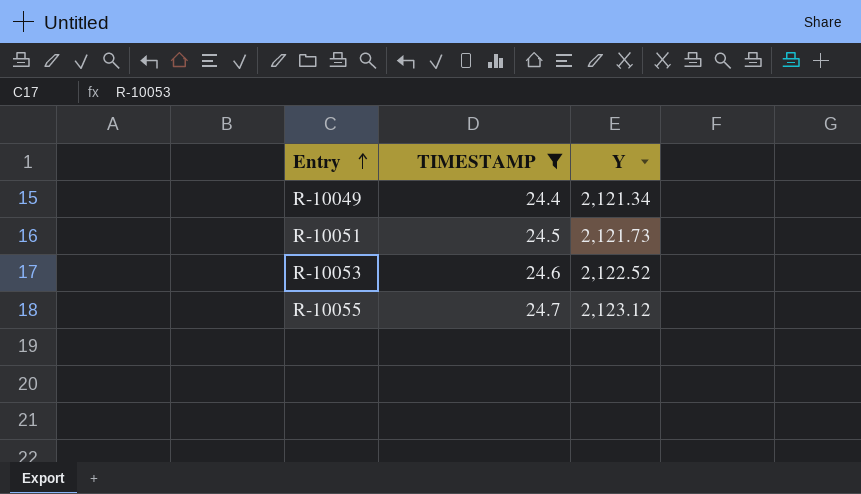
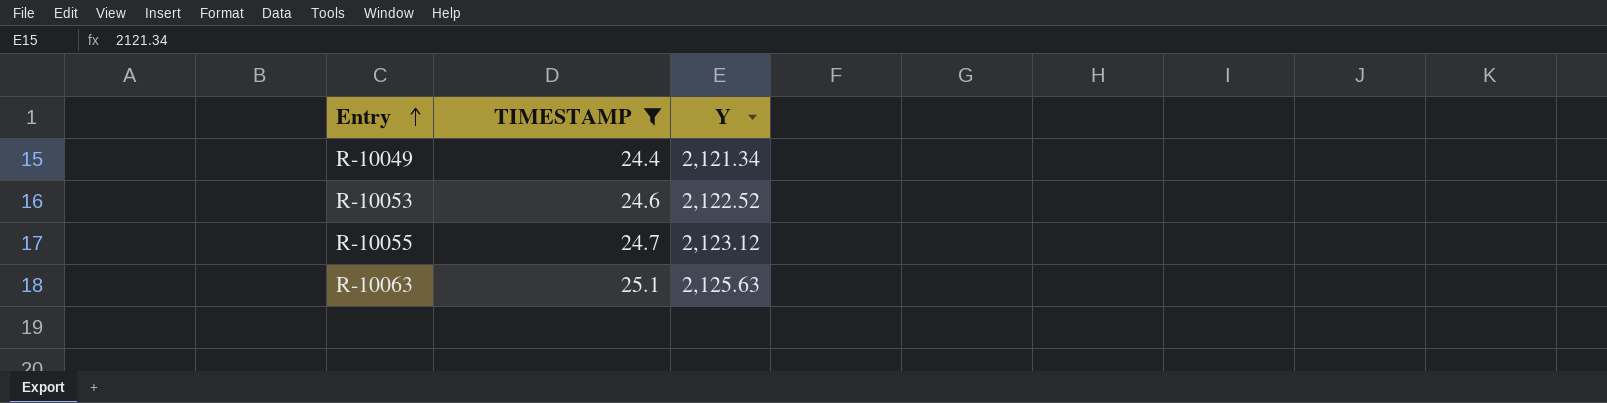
row R-10051: 24.5 | 2,121.73 -> none
row R-10063: none -> 25.1 | 2,125.63

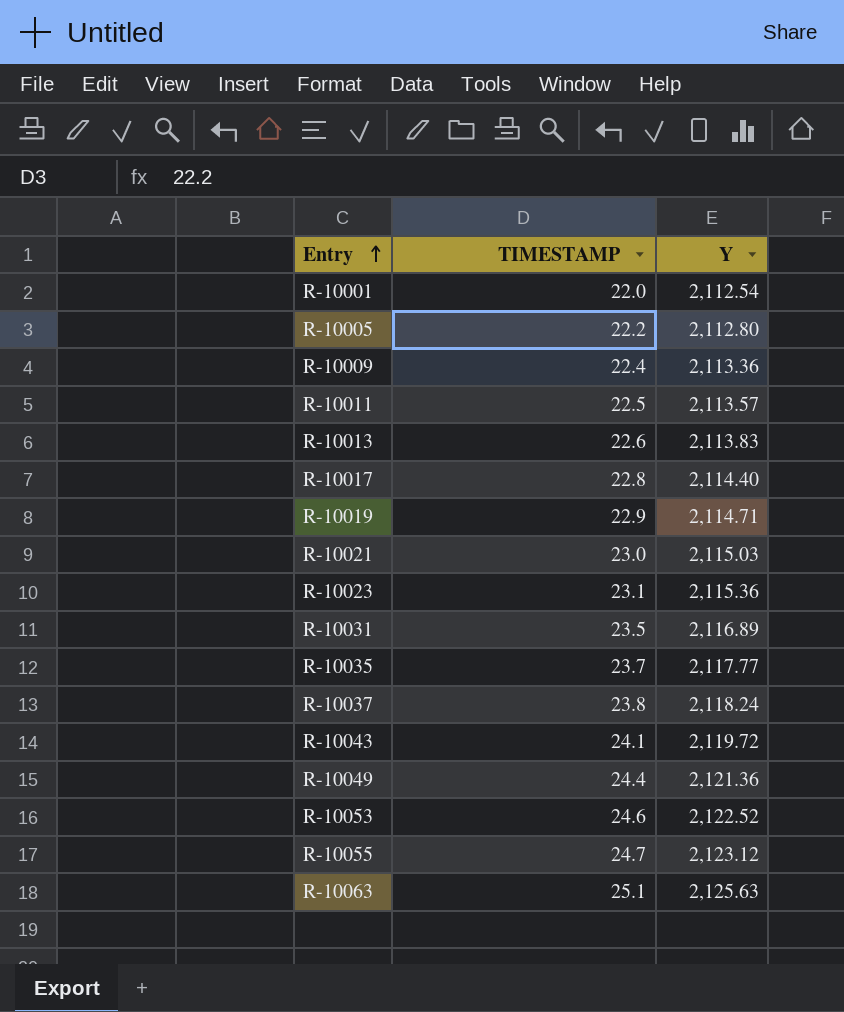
filter: TIMESTAMP >= 24.4 -> none
R-10049 | Y: 2,121.34 -> 2,121.36

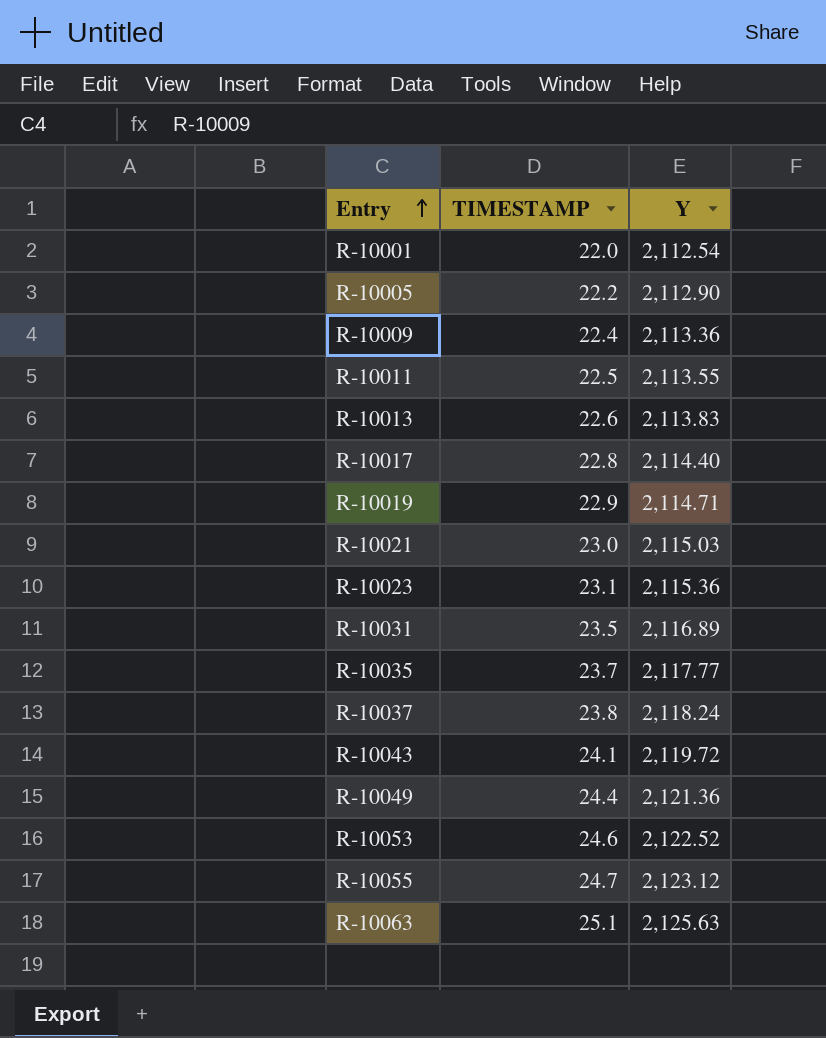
R-10005 | Y: 2,112.80 -> 2,112.90
R-10011 | Y: 2,113.57 -> 2,113.55

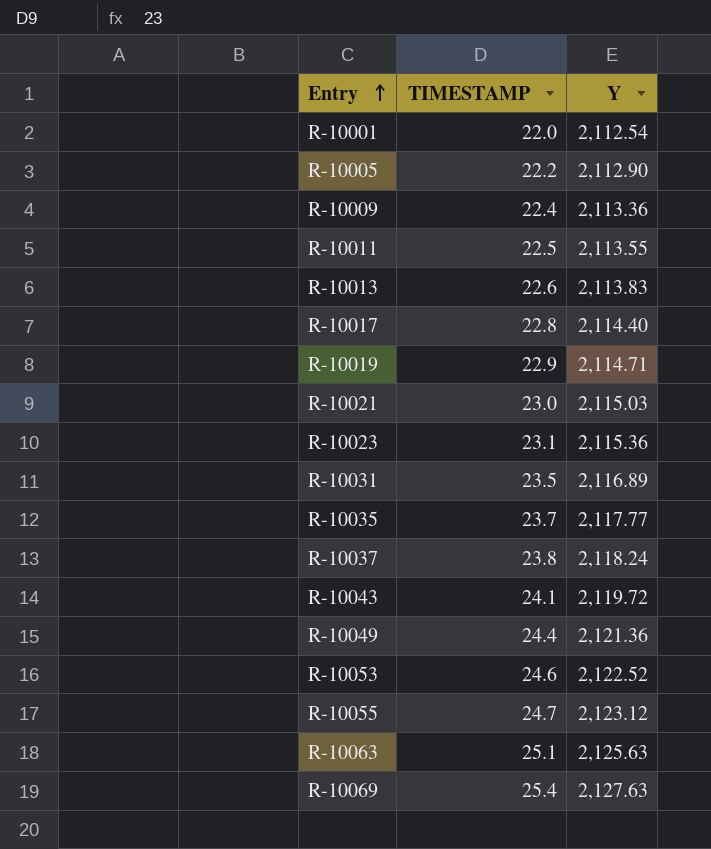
row R-10069: none -> 25.4 | 2,127.63

